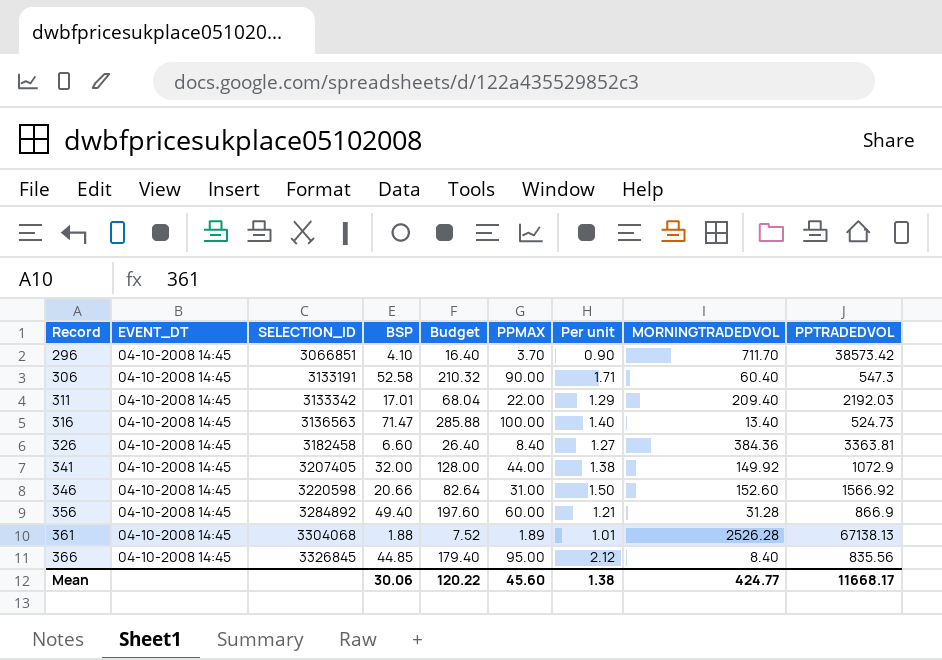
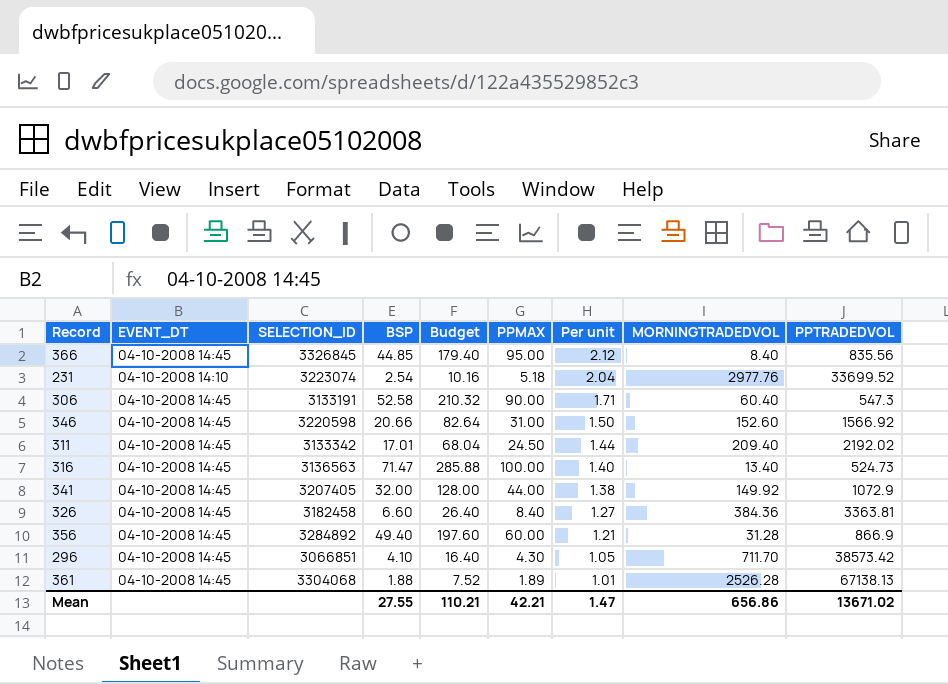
row order: Record ascending -> Per unit descending
row 231: none -> 04-10-2008 14:10 | 3223074 | 2.54 | 10.16 | 5.18 | 2.04 | 2977.76 | 33699.52
311 | PPMAX: 22.00 -> 24.50
311 | Per unit: 1.29 -> 1.44
311 | PPTRADEDVOL: 2192.03 -> 2192.02
296 | PPMAX: 3.70 -> 4.30
296 | Per unit: 0.90 -> 1.05
Mean | BSP: 30.06 -> 27.55
Mean | Budget: 120.22 -> 110.21
Mean | PPMAX: 45.60 -> 42.21
Mean | Per unit: 1.38 -> 1.47
Mean | MORNINGTRADEDVOL: 424.77 -> 656.86
Mean | PPTRADEDVOL: 11668.17 -> 13671.02

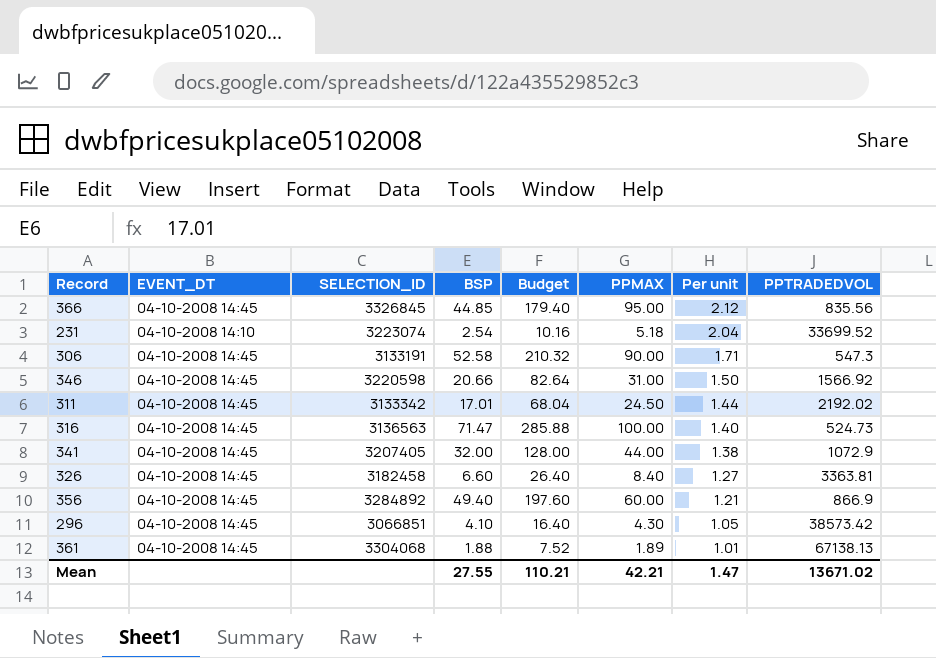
column MORNINGTRADEDVOL | position: 8 -> none

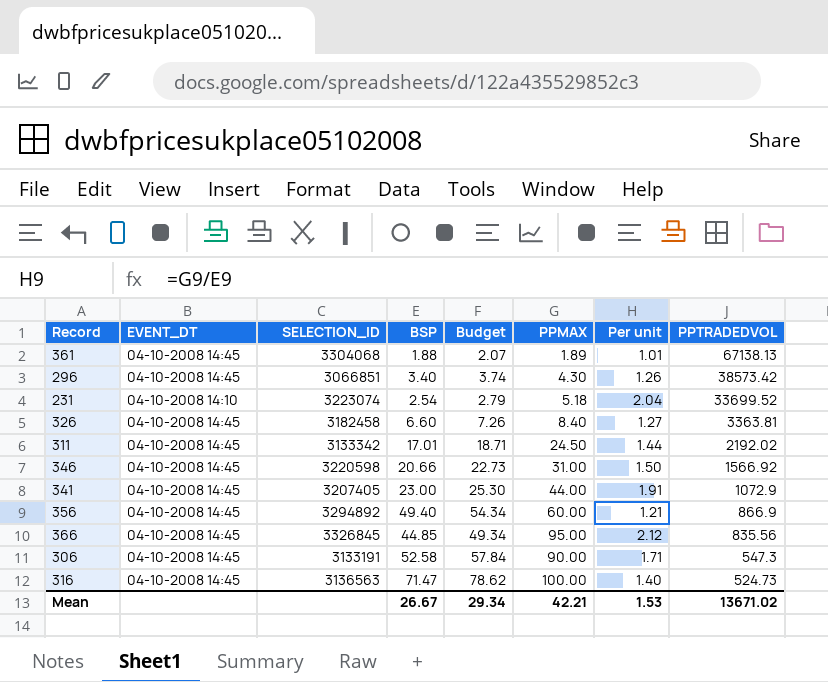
row order: Per unit descending -> PPTRADEDVOL descending
column Budget | formula: [BSP] * 4 -> [BSP] * 1.1
296 | BSP: 4.10 -> 3.40
296 | Per unit: 1.05 -> 1.26
341 | BSP: 32.00 -> 23.00
341 | Per unit: 1.38 -> 1.91
356 | SELECTION_ID: 3284892 -> 3294892
Mean | BSP: 27.55 -> 26.67
Mean | Budget: 110.21 -> 29.34
Mean | Per unit: 1.47 -> 1.53

